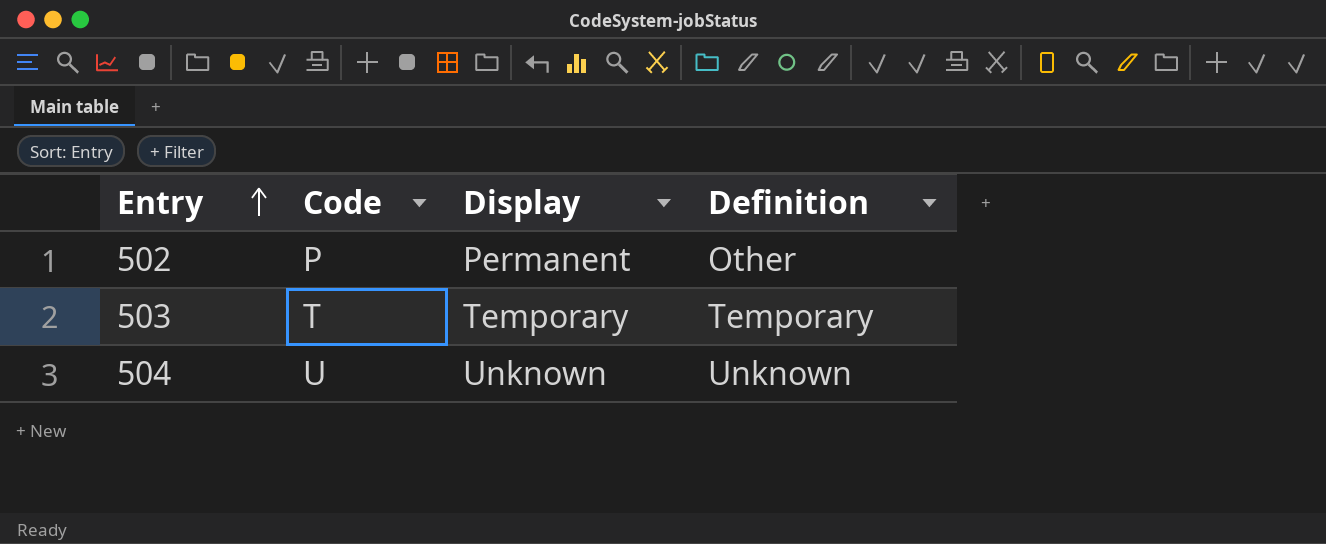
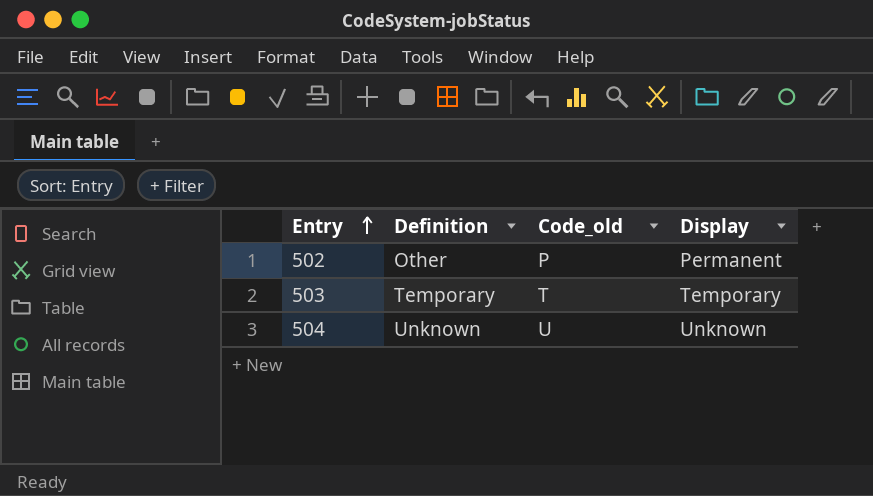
column Definition | position: 4 -> 2
column name: Code -> Code_old

